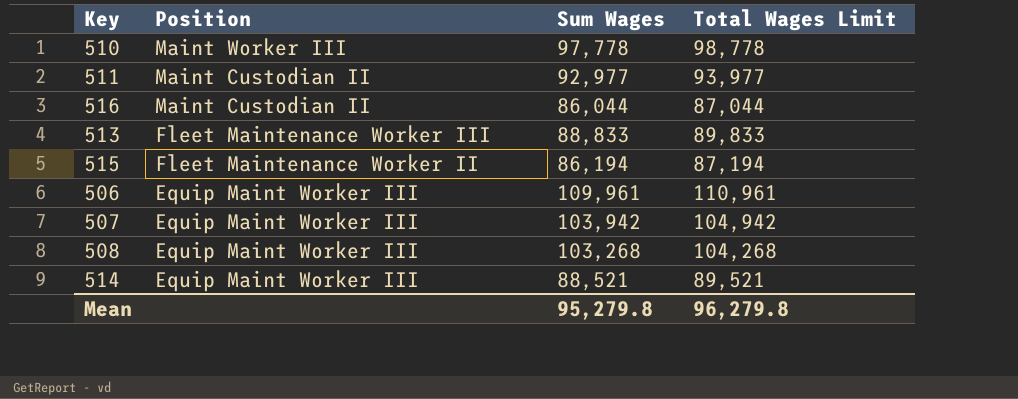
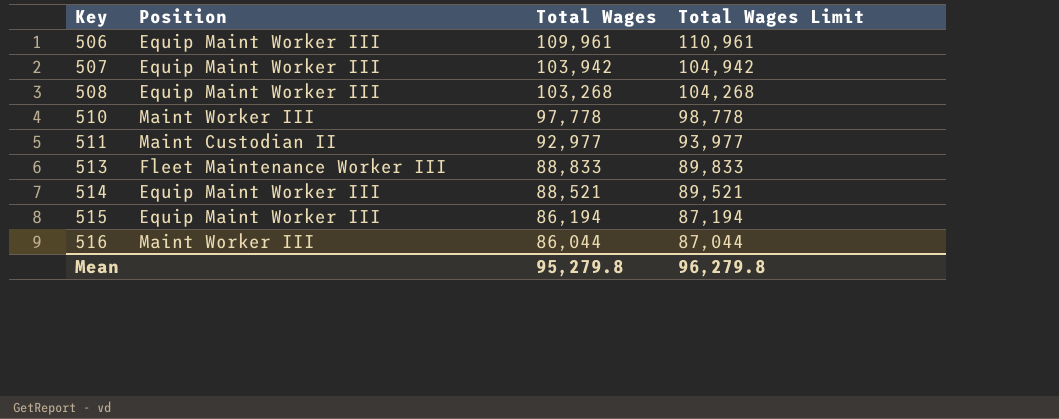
row order: Position descending -> Key ascending
column name: Sum Wages -> Total Wages
515 | Position: Fleet Maintenance Worker II -> Equip Maint Worker III
516 | Position: Maint Custodian II -> Maint Worker III

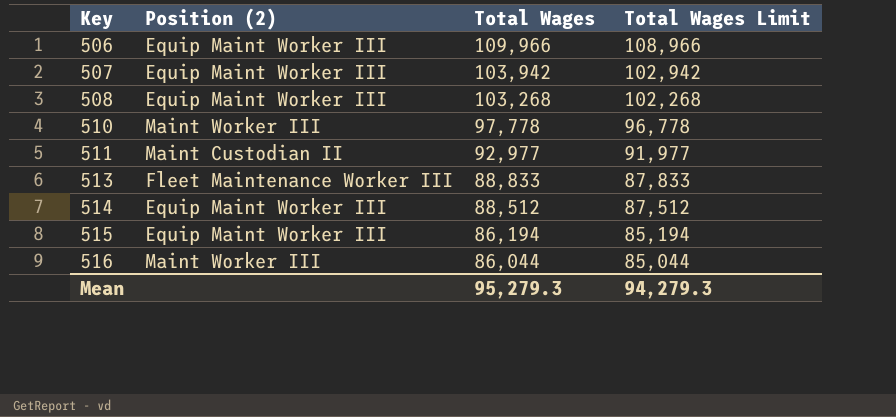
column name: Position -> Position (2)
column Total Wages Limit | formula: [Total Wages] + 1000 -> [Total Wages] - 1000
506 | Total Wages: 109,961 -> 109,966
514 | Total Wages: 88,521 -> 88,512
Mean | Total Wages: 95,279.8 -> 95,279.3
Mean | Total Wages Limit: 96,279.8 -> 94,279.3

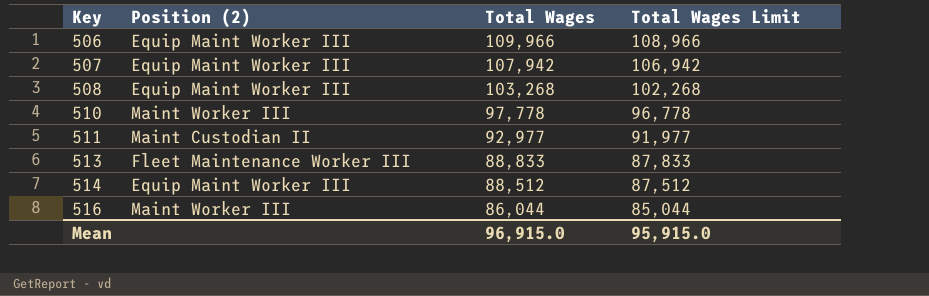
row 515: Equip Maint Worker III | 86,194 | 85,194 -> none
507 | Total Wages: 103,942 -> 107,942
507 | Total Wages Limit: 102,942 -> 106,942
Mean | Total Wages: 95,279.3 -> 96,915.0
Mean | Total Wages Limit: 94,279.3 -> 95,915.0

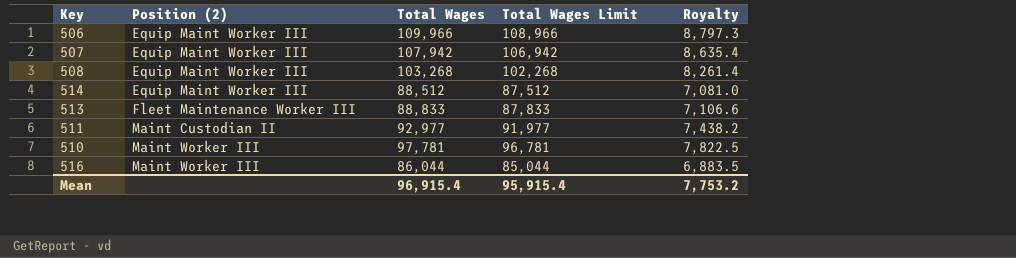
row order: Key ascending -> Position (2) ascending
column Royalty | formula: none -> [Total Wages] * 0.08
510 | Total Wages: 97,778 -> 97,781
510 | Total Wages Limit: 96,778 -> 96,781
Mean | Total Wages: 96,915.0 -> 96,915.4
Mean | Total Wages Limit: 95,915.0 -> 95,915.4

